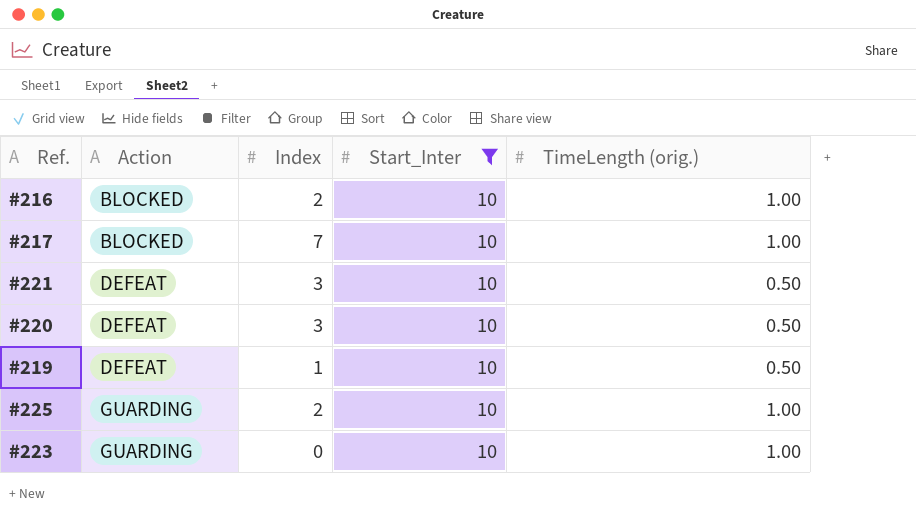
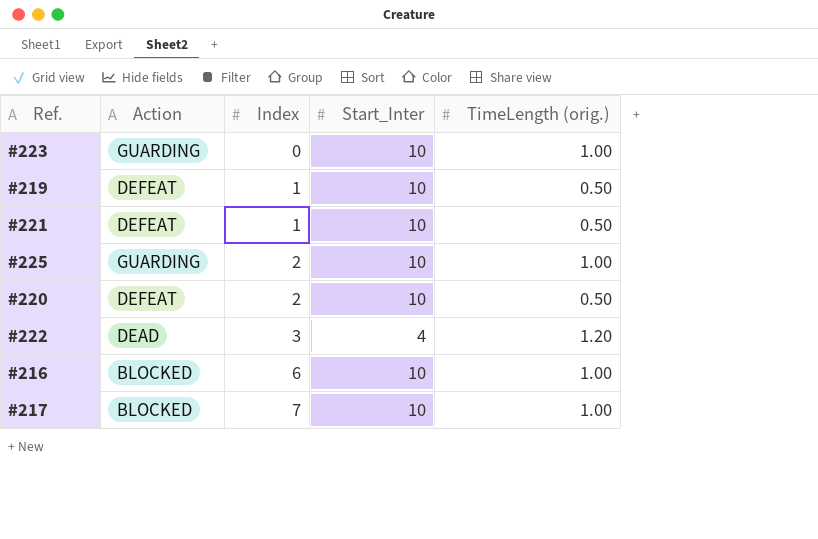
filter: Start_Inter = 10 -> none
row order: Action ascending -> Index ascending
#221 | Index: 3 -> 1
#220 | Index: 3 -> 2
#216 | Index: 2 -> 6

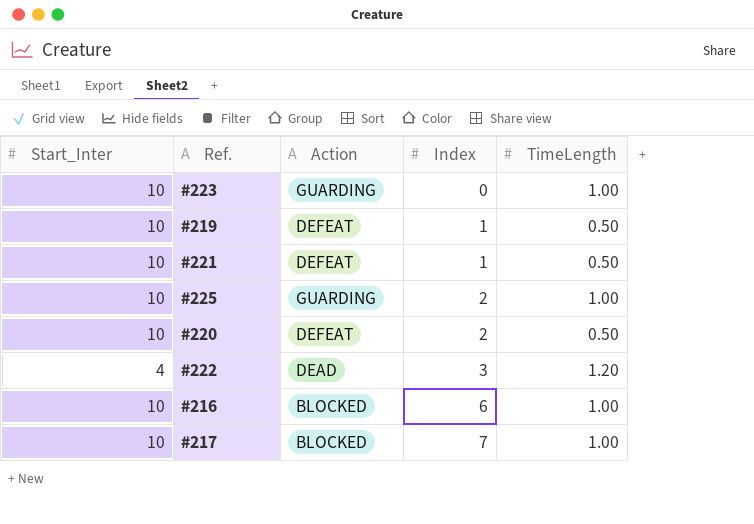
column Start_Inter | position: 4 -> 1
column name: TimeLength (orig.) -> TimeLength

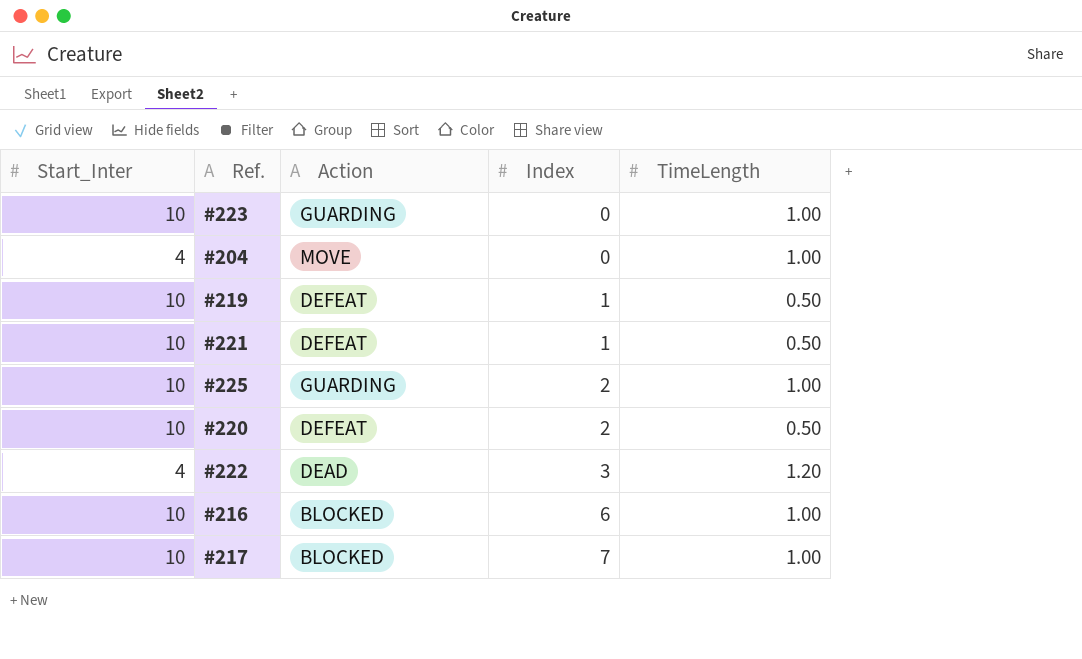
row #204: none -> 4 | MOVE | 0 | 1.00

